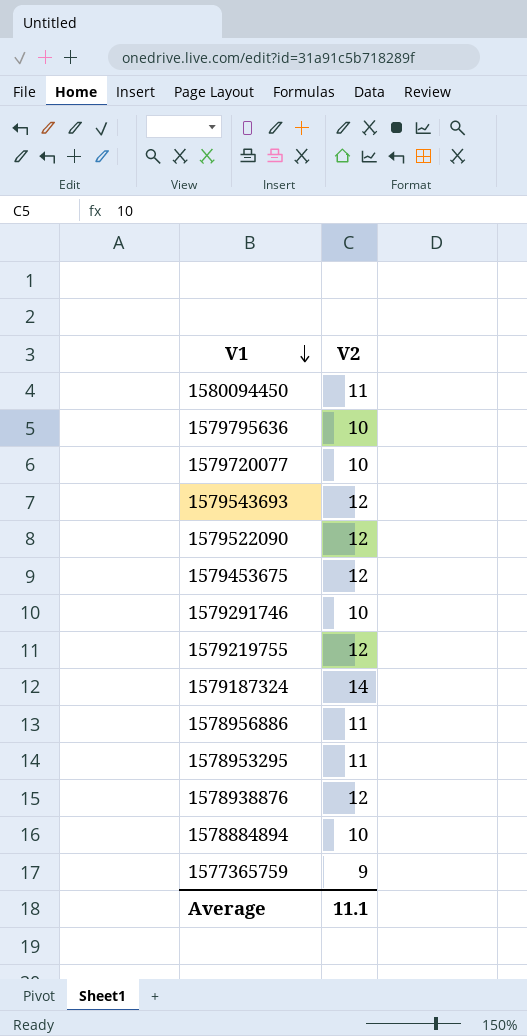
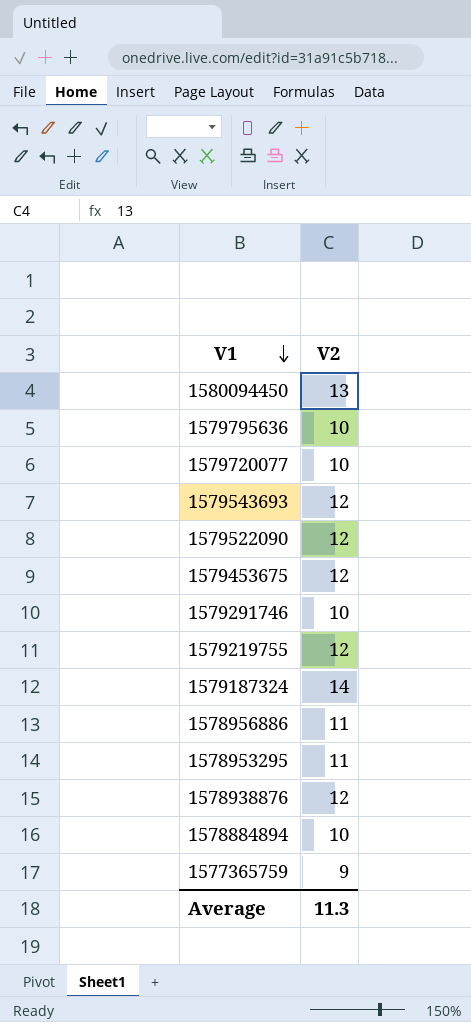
1580094450 | V2: 11 -> 13
Average | V2: 11.1 -> 11.3

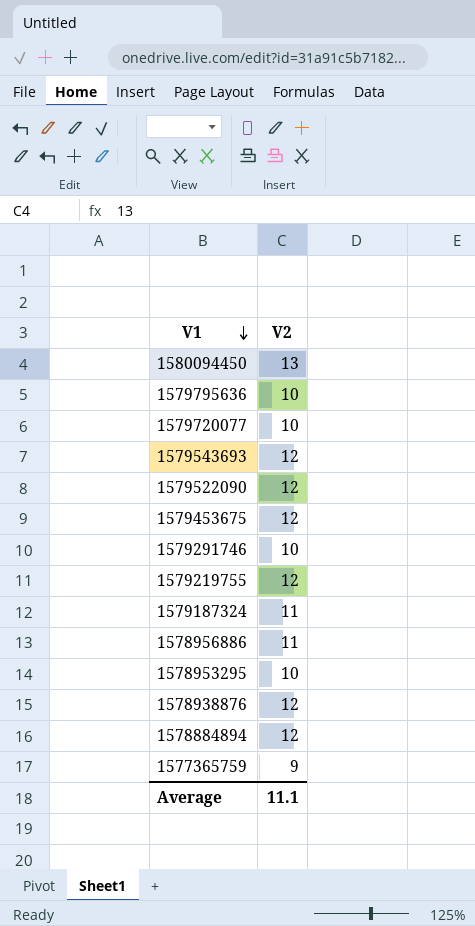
1579187324 | V2: 14 -> 11
1578953295 | V2: 11 -> 10
1578884894 | V2: 10 -> 12
Average | V2: 11.3 -> 11.1

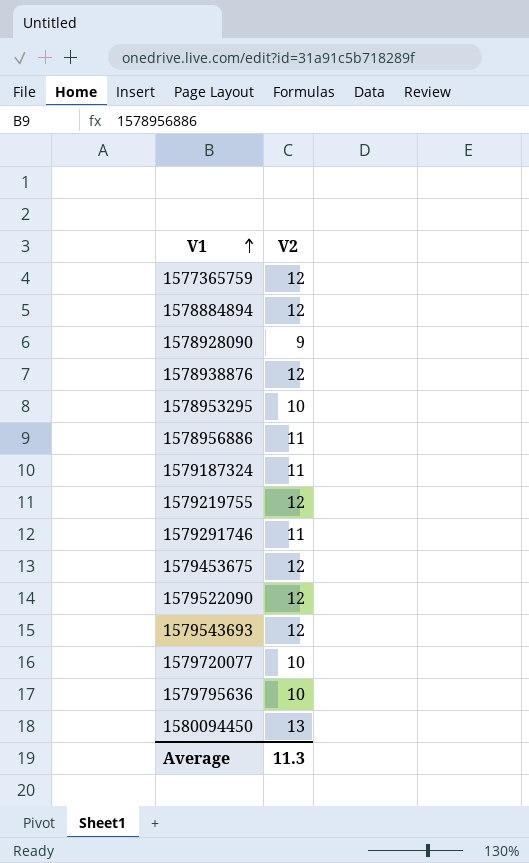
row order: V1 descending -> V1 ascending
1577365759 | V2: 9 -> 12
row 1578928090: none -> 9
1579291746 | V2: 10 -> 11
Average | V2: 11.1 -> 11.3

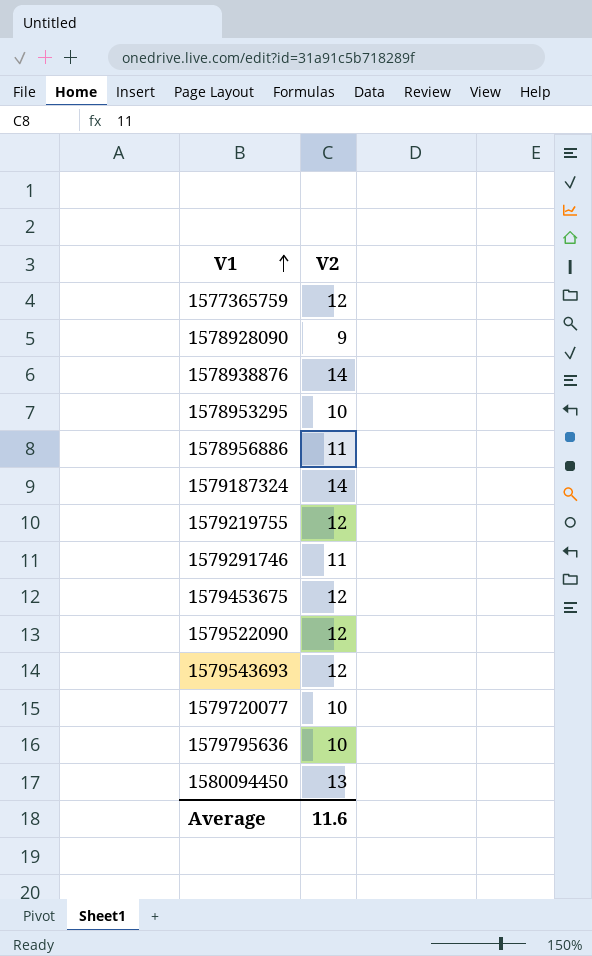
row 1578884894: 12 -> none
1578938876 | V2: 12 -> 14
1579187324 | V2: 11 -> 14
Average | V2: 11.3 -> 11.6

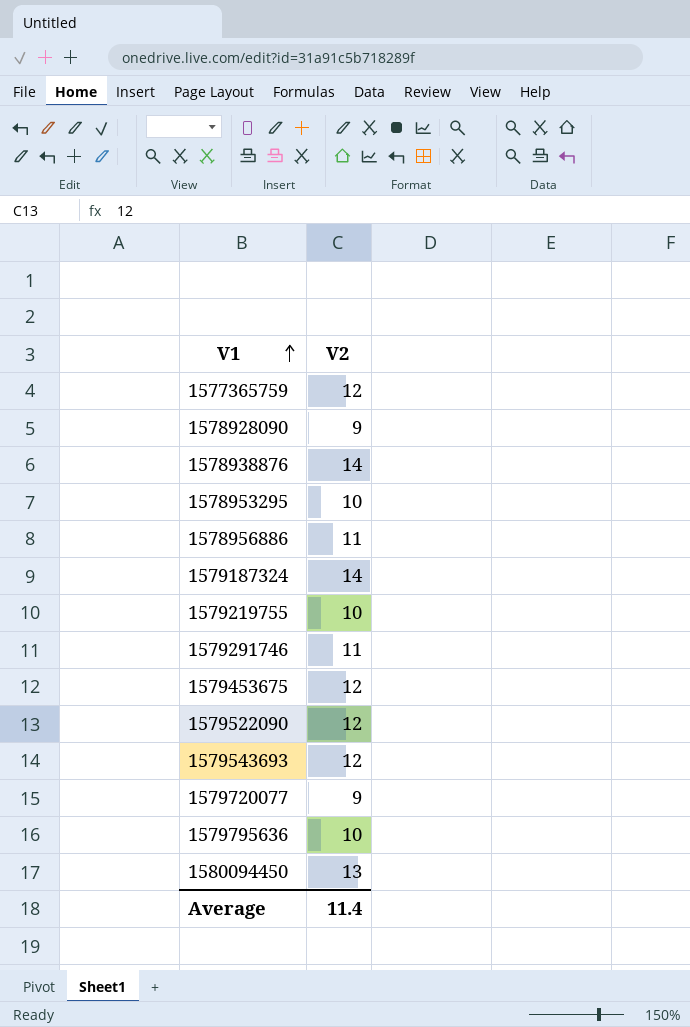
1579219755 | V2: 12 -> 10
1579720077 | V2: 10 -> 9
Average | V2: 11.6 -> 11.4

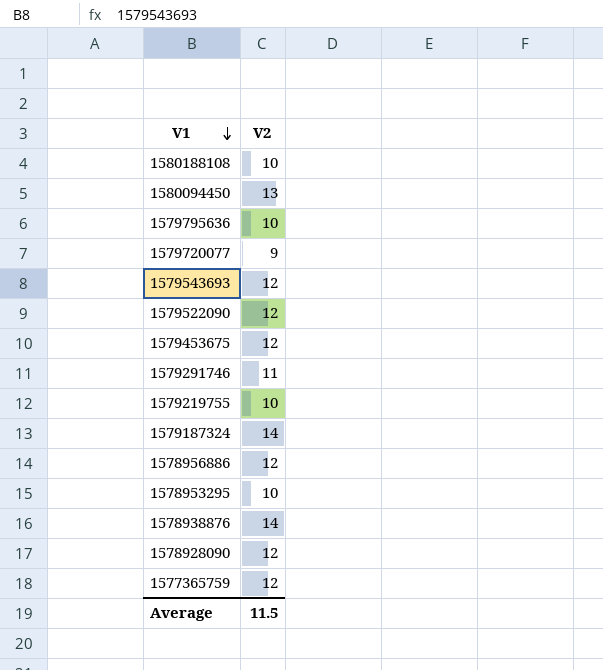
row order: V1 ascending -> V1 descending
row 1580188108: none -> 10
1578956886 | V2: 11 -> 12
1578928090 | V2: 9 -> 12
Average | V2: 11.4 -> 11.5

